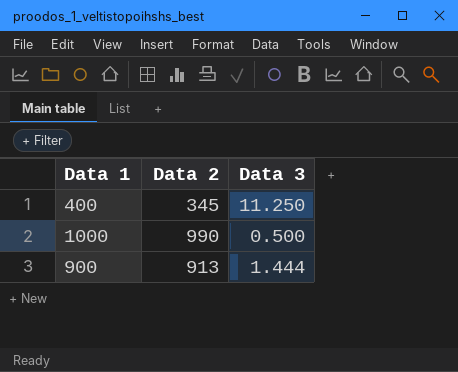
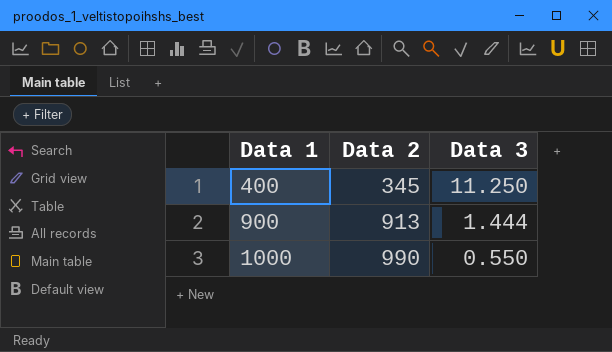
row order: none -> Data 1 ascending
1000 | Data 3: 0.500 -> 0.550

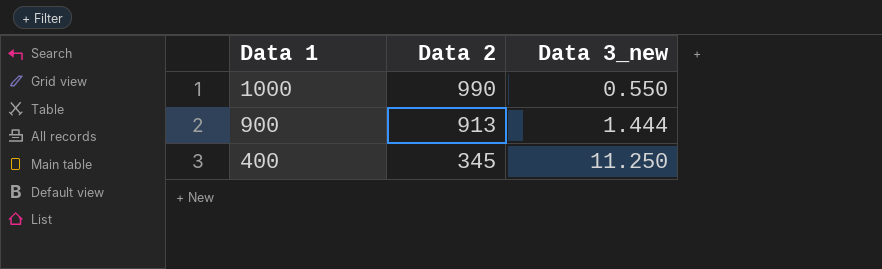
row order: Data 1 ascending -> Data 1 descending
column name: Data 3 -> Data 3_new

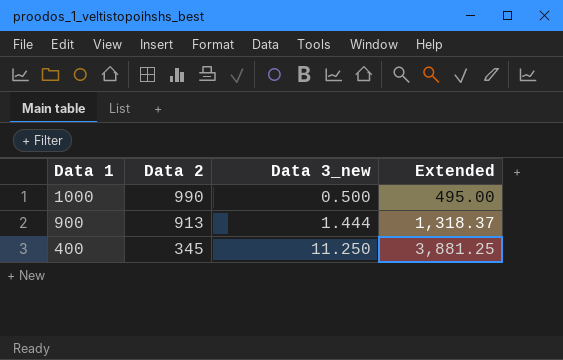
column Extended | formula: none -> [Data 2] * [Data 3_new]
1000 | Data 3_new: 0.550 -> 0.500

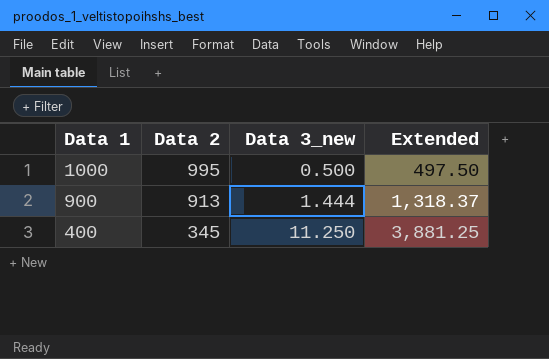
1000 | Data 2: 990 -> 995
1000 | Extended: 495.00 -> 497.50

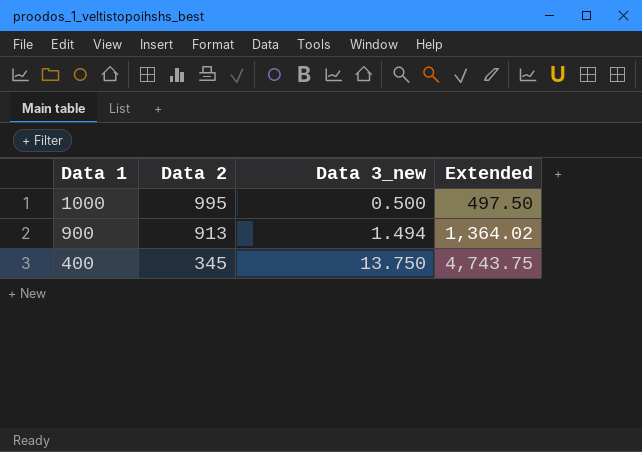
900 | Data 3_new: 1.444 -> 1.494
900 | Extended: 1,318.37 -> 1,364.02
400 | Data 3_new: 11.250 -> 13.750
400 | Extended: 3,881.25 -> 4,743.75

